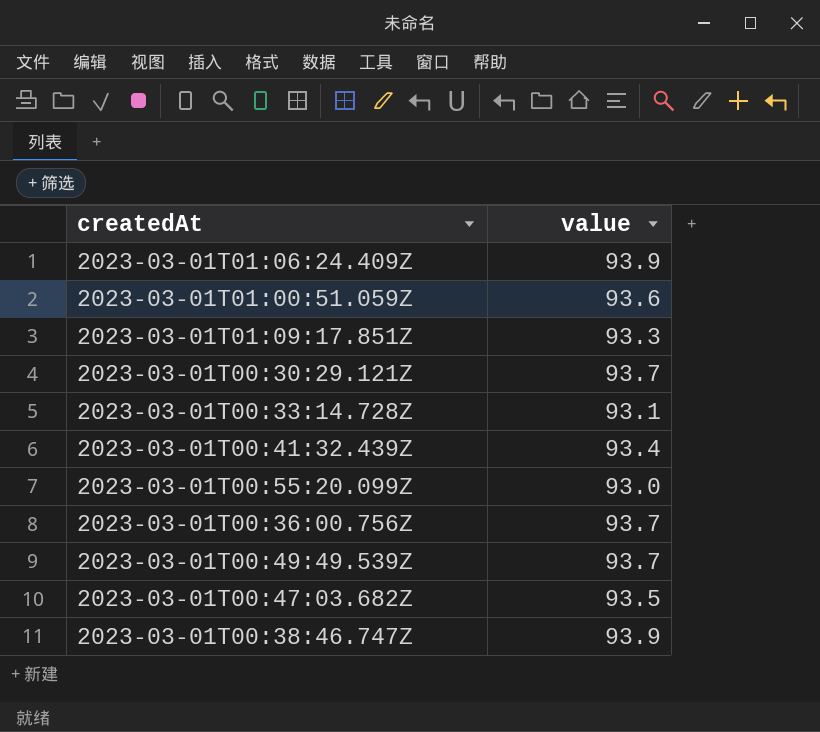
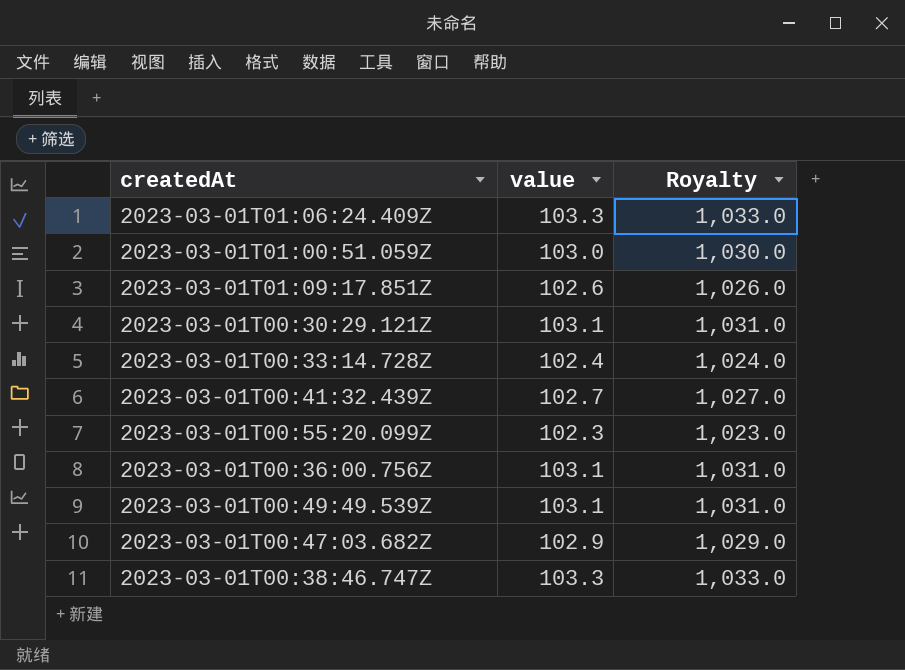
column Royalty | formula: none -> [value] * 10
2023-03-01T01:06:24.409Z | value: 93.9 -> 103.3
2023-03-01T01:00:51.059Z | value: 93.6 -> 103.0
2023-03-01T01:09:17.851Z | value: 93.3 -> 102.6
2023-03-01T00:30:29.121Z | value: 93.7 -> 103.1
2023-03-01T00:33:14.728Z | value: 93.1 -> 102.4
2023-03-01T00:41:32.439Z | value: 93.4 -> 102.7
2023-03-01T00:55:20.099Z | value: 93.0 -> 102.3
2023-03-01T00:36:00.756Z | value: 93.7 -> 103.1
2023-03-01T00:49:49.539Z | value: 93.7 -> 103.1
2023-03-01T00:47:03.682Z | value: 93.5 -> 102.9
2023-03-01T00:38:46.747Z | value: 93.9 -> 103.3

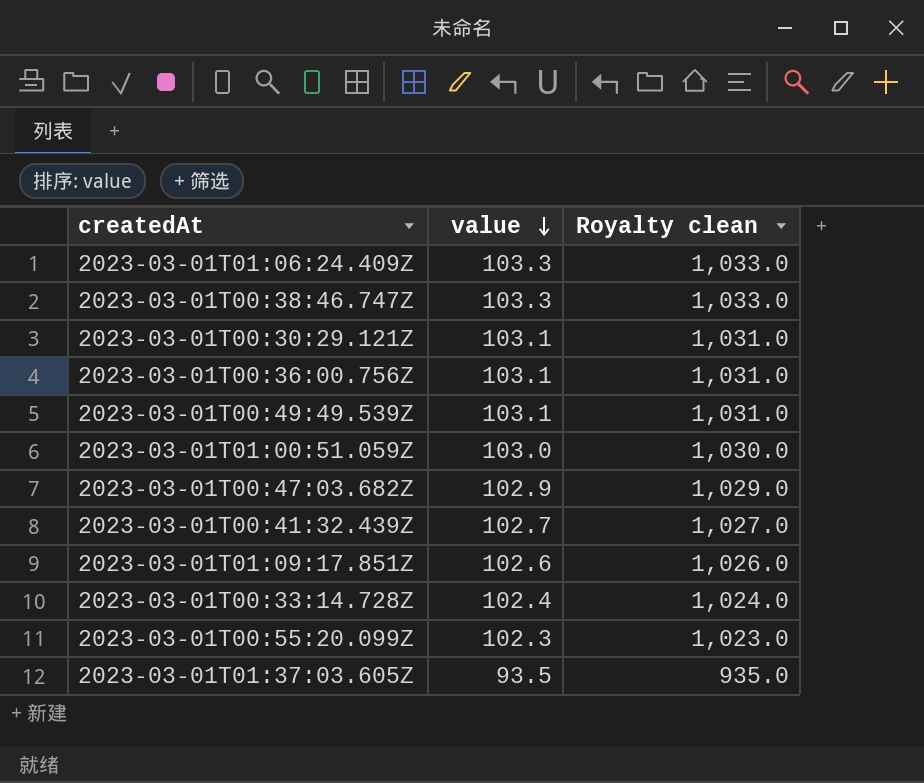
row order: none -> value descending
column name: Royalty -> Royalty clean
row 2023-03-01T01:37:03.605Z: none -> 93.5 | 935.0

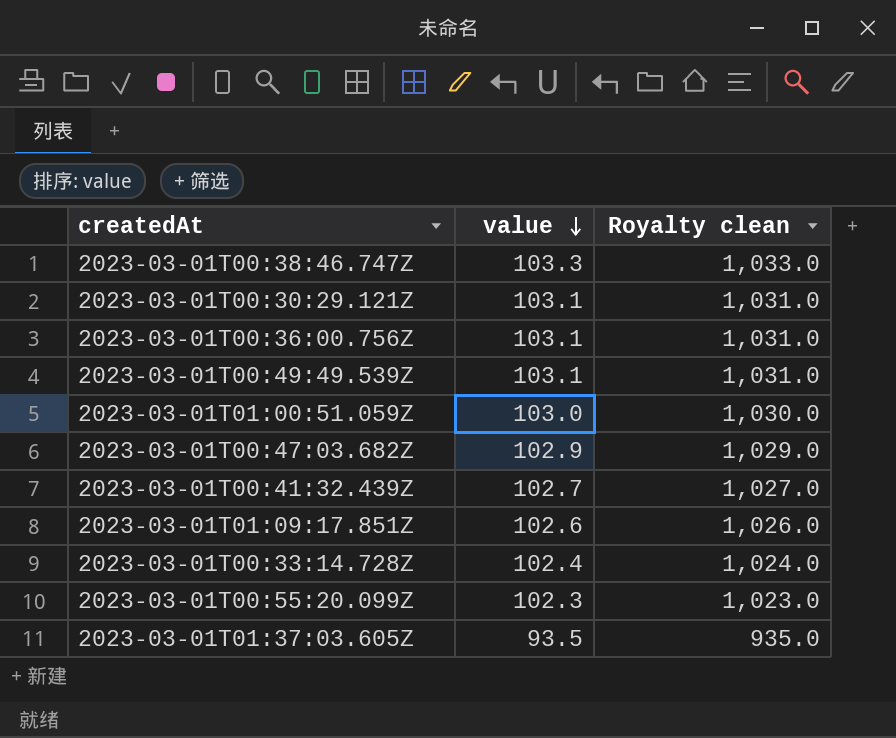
row 2023-03-01T01:06:24.409Z: 103.3 | 1,033.0 -> none

